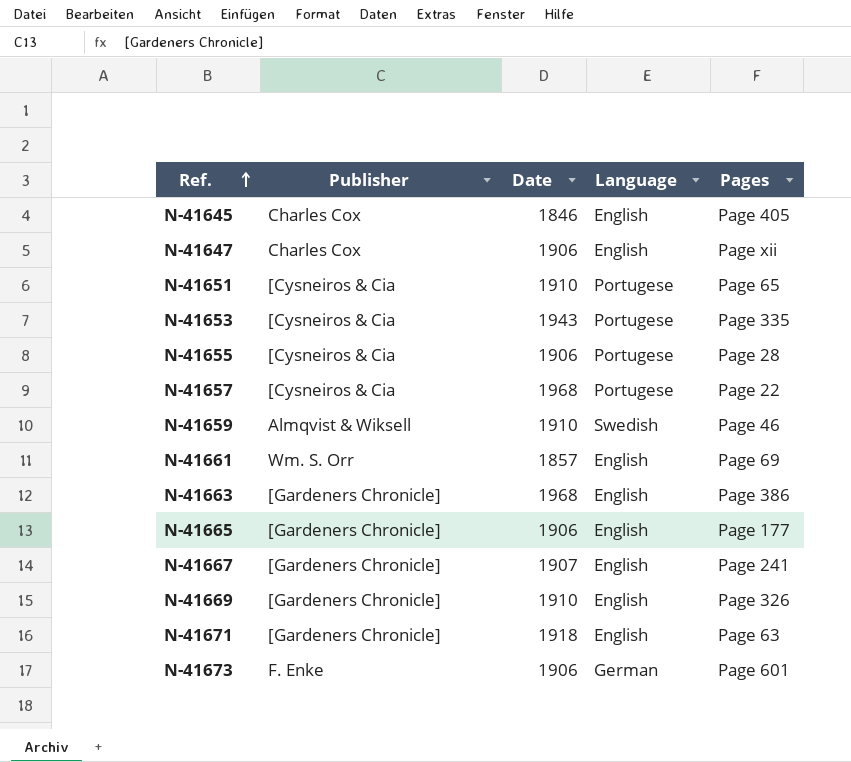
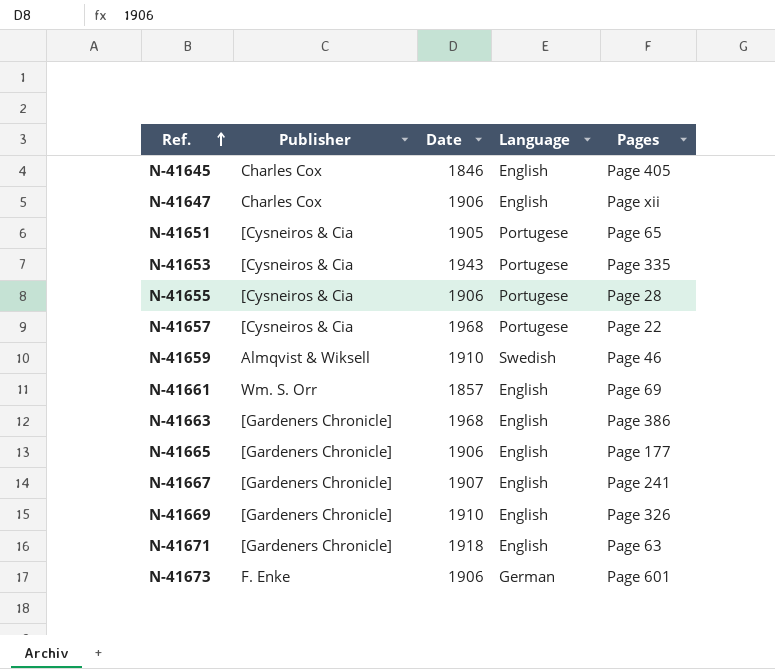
N-41651 | Date: 1910 -> 1905

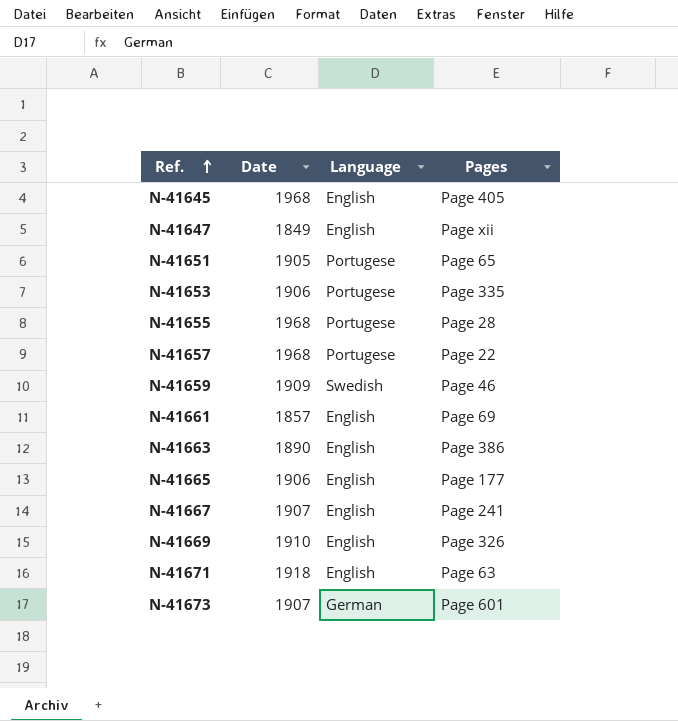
column Publisher | position: 2 -> none
N-41645 | Date: 1846 -> 1968
N-41647 | Date: 1906 -> 1849
N-41653 | Date: 1943 -> 1906
N-41655 | Date: 1906 -> 1968
N-41659 | Date: 1910 -> 1909
N-41663 | Date: 1968 -> 1890
N-41673 | Date: 1906 -> 1907

